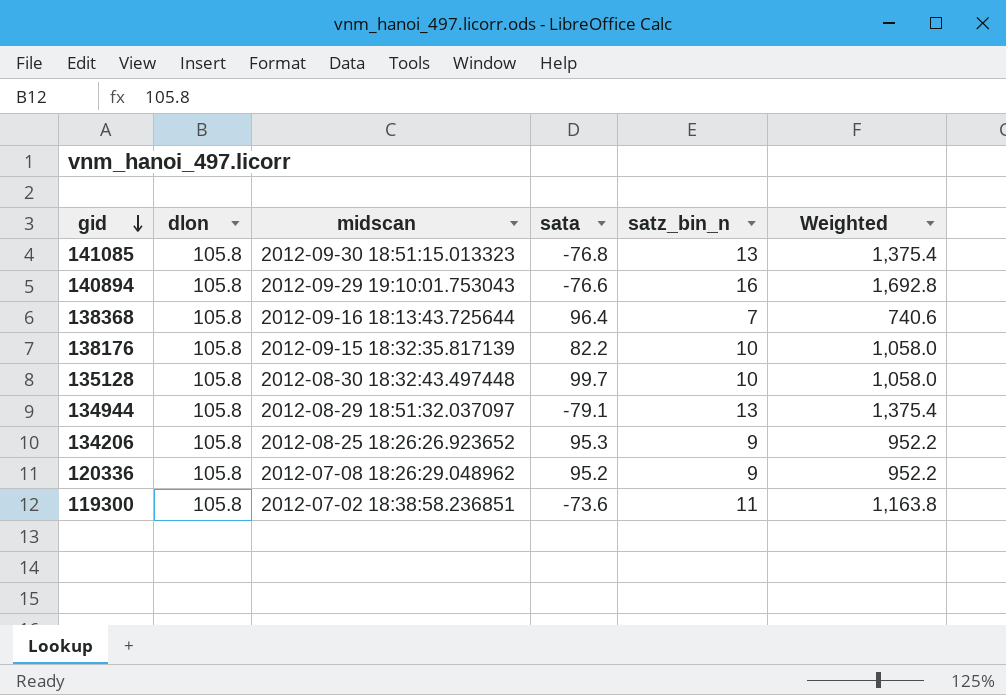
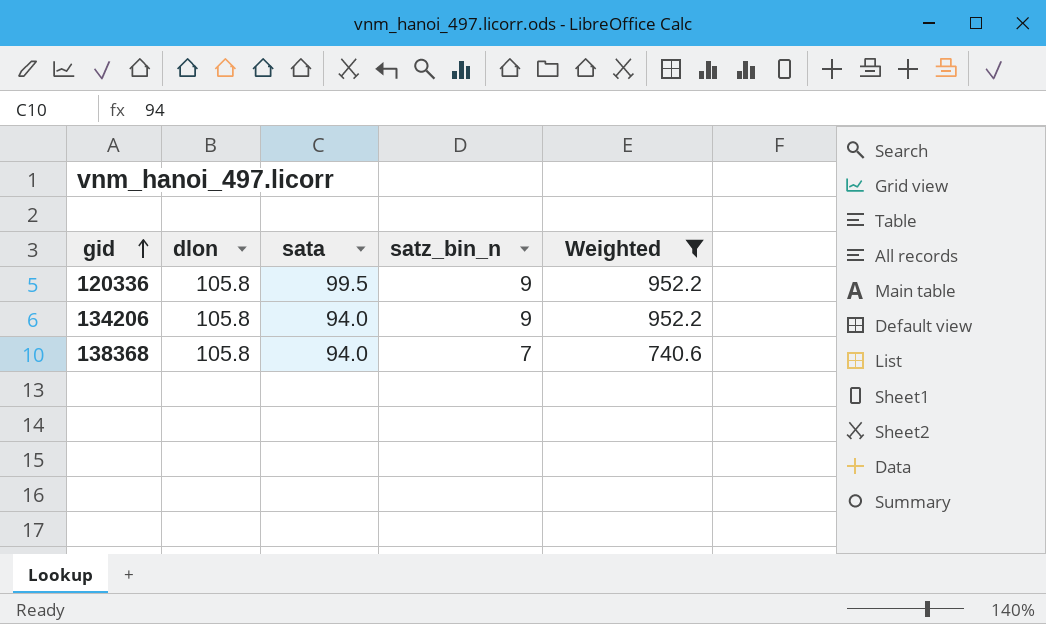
filter: none -> Weighted <= 952.2
row order: gid descending -> gid ascending
column midscan | position: 3 -> none
120336 | sata: 95.2 -> 99.5
134206 | sata: 95.3 -> 94.0
138368 | sata: 96.4 -> 94.0

